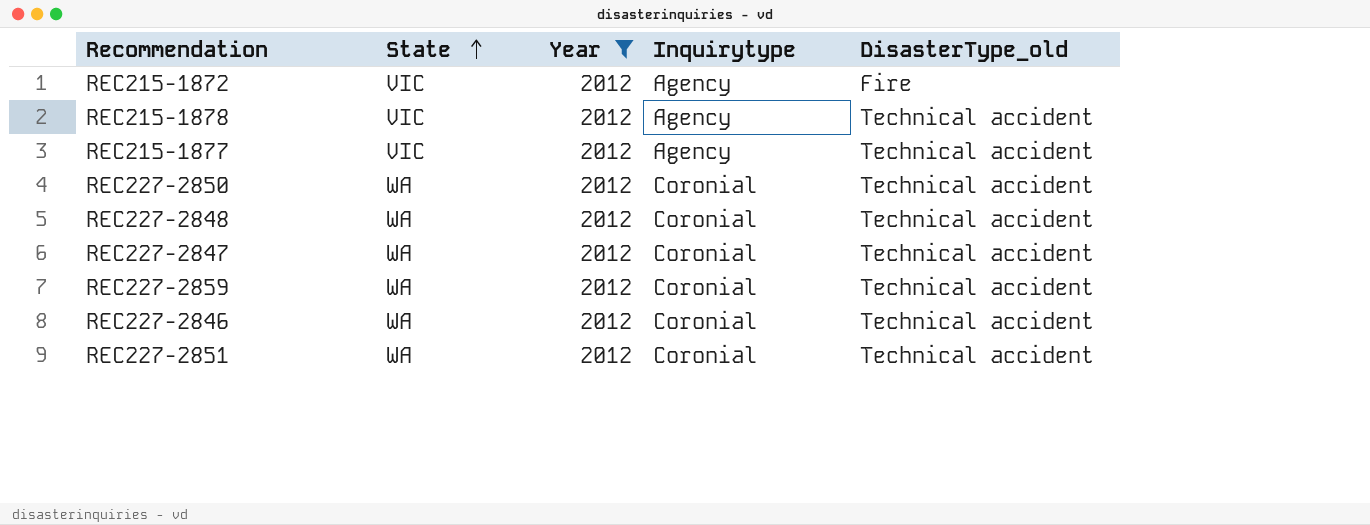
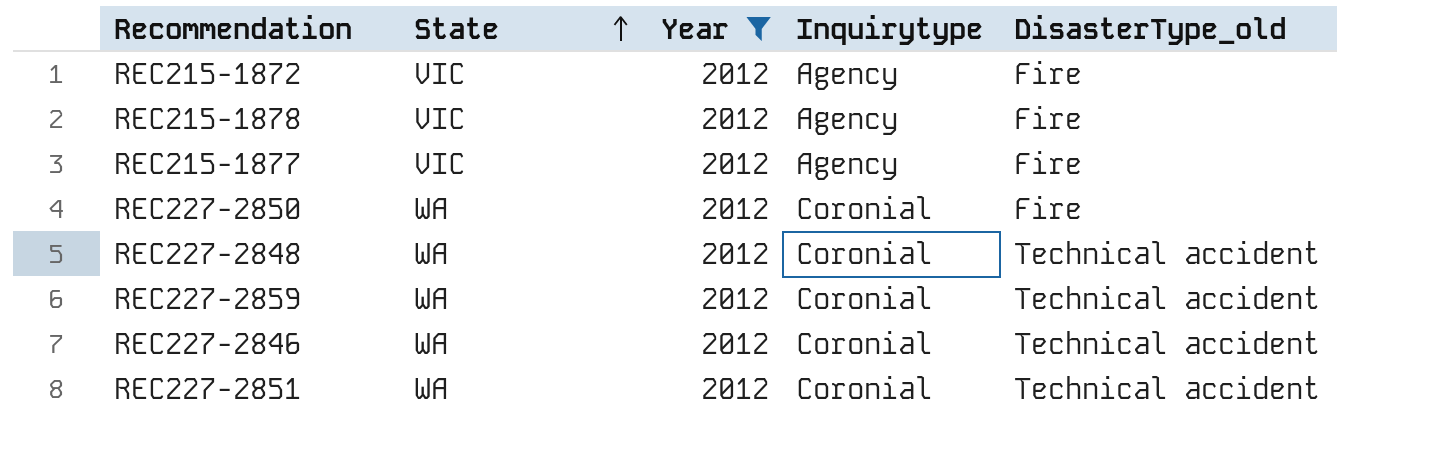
row REC227-2847: WA | 2012 | Coronial | Technical accident -> none
REC215-1878 | DisasterType_old: Technical accident -> Fire
REC215-1877 | DisasterType_old: Technical accident -> Fire
REC227-2850 | DisasterType_old: Technical accident -> Fire

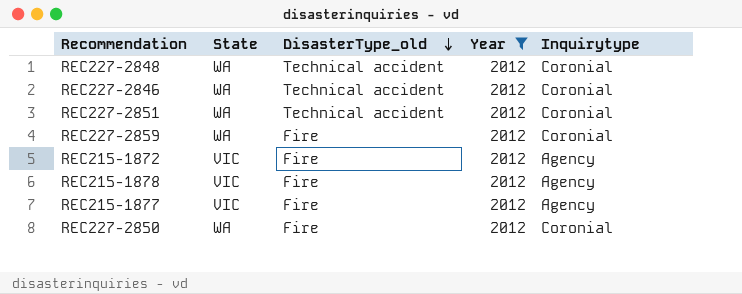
row order: State ascending -> DisasterType_old descending
column DisasterType_old | position: 5 -> 3
REC227-2859 | DisasterType_old: Technical accident -> Fire

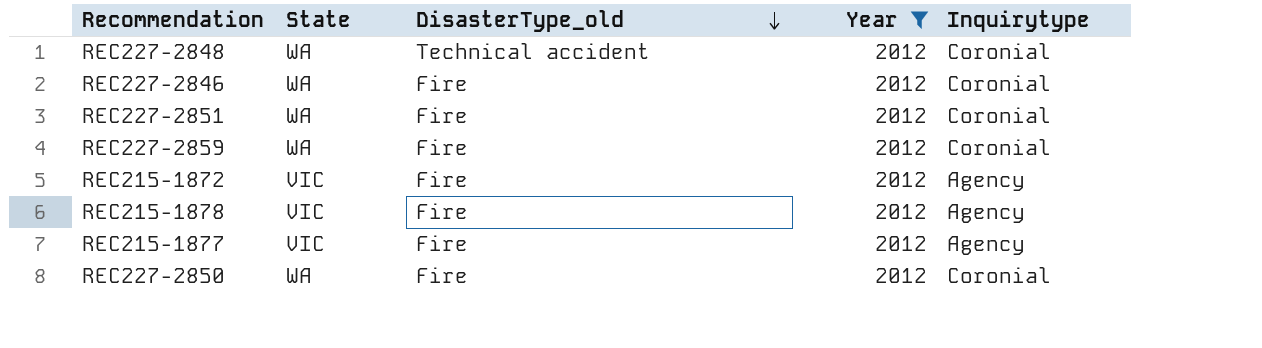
REC227-2846 | DisasterType_old: Technical accident -> Fire
REC227-2851 | DisasterType_old: Technical accident -> Fire

